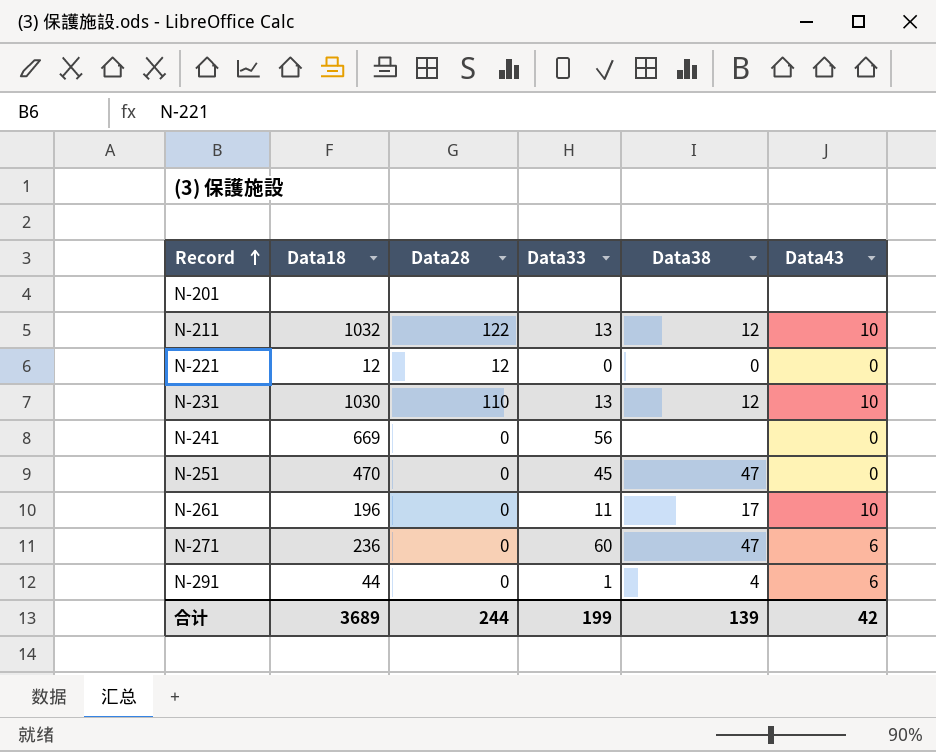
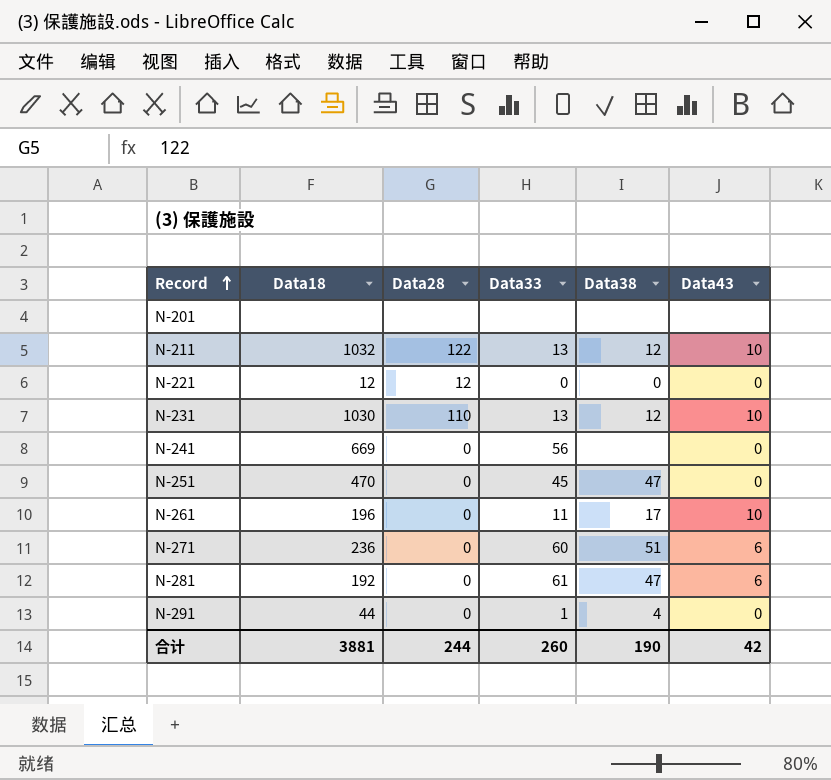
N-271 | Data38: 47 -> 51
row N-281: none -> 192 | 0 | 61 | 47 | 6
N-291 | Data43: 6 -> 0
合计 | Data18: 3689 -> 3881
合计 | Data33: 199 -> 260
合计 | Data38: 139 -> 190

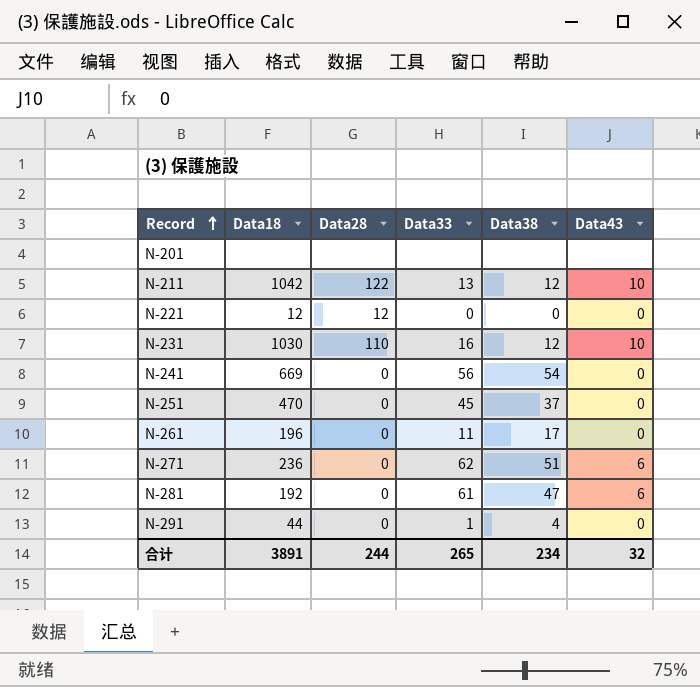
N-211 | Data18: 1032 -> 1042
N-231 | Data33: 13 -> 16
N-241 | Data38: none -> 54
N-251 | Data38: 47 -> 37
N-261 | Data43: 10 -> 0
N-271 | Data33: 60 -> 62
合计 | Data18: 3881 -> 3891
合计 | Data33: 260 -> 265
合计 | Data38: 190 -> 234
合计 | Data43: 42 -> 32

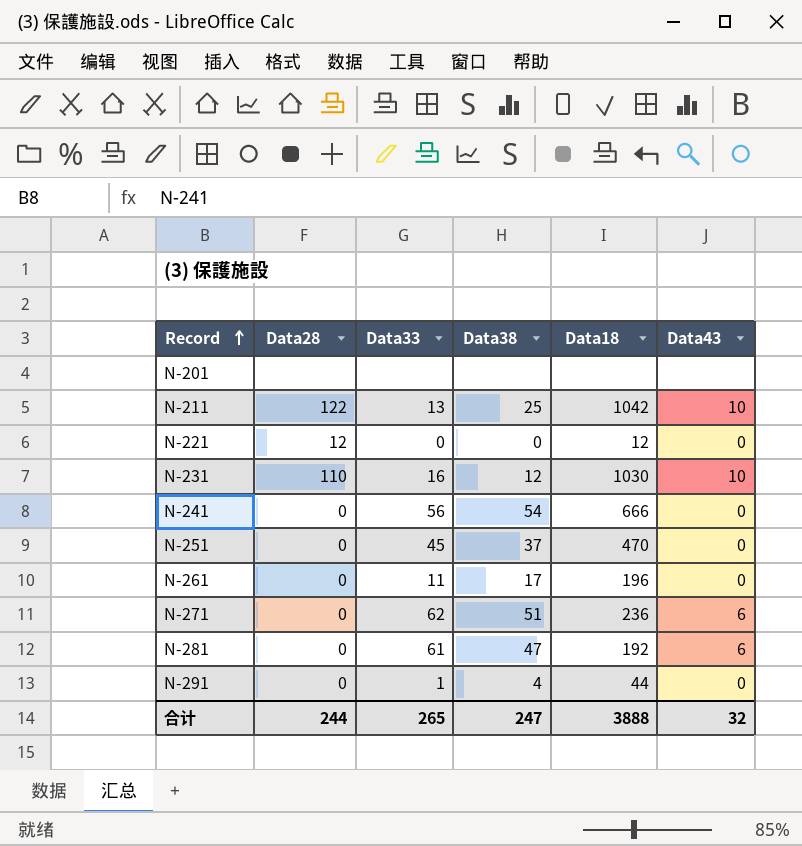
column Data18 | position: 2 -> 5
N-211 | Data38: 12 -> 25
N-241 | Data18: 669 -> 666
合计 | Data38: 234 -> 247
合计 | Data18: 3891 -> 3888

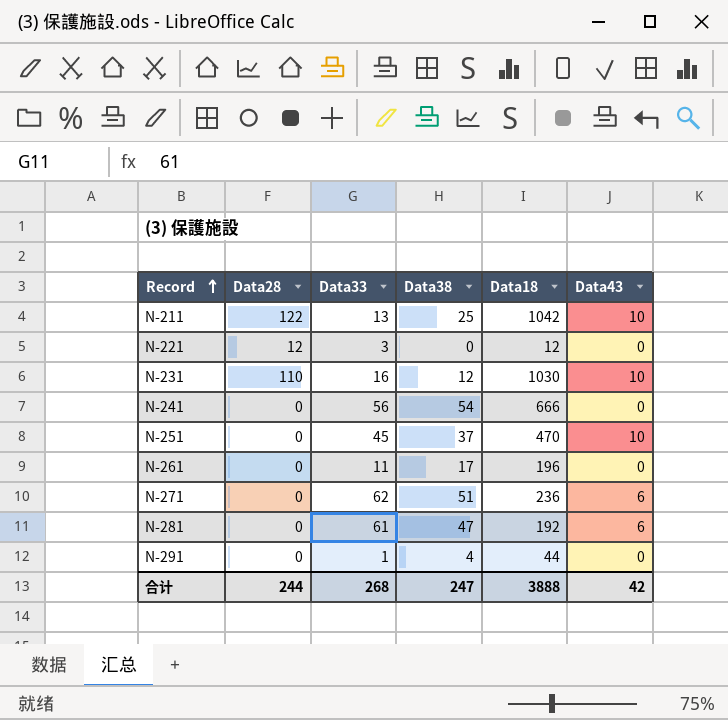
row N-201: none | none | none | none | none -> none
N-221 | Data33: 0 -> 3
N-251 | Data43: 0 -> 10
合计 | Data33: 265 -> 268
合计 | Data43: 32 -> 42

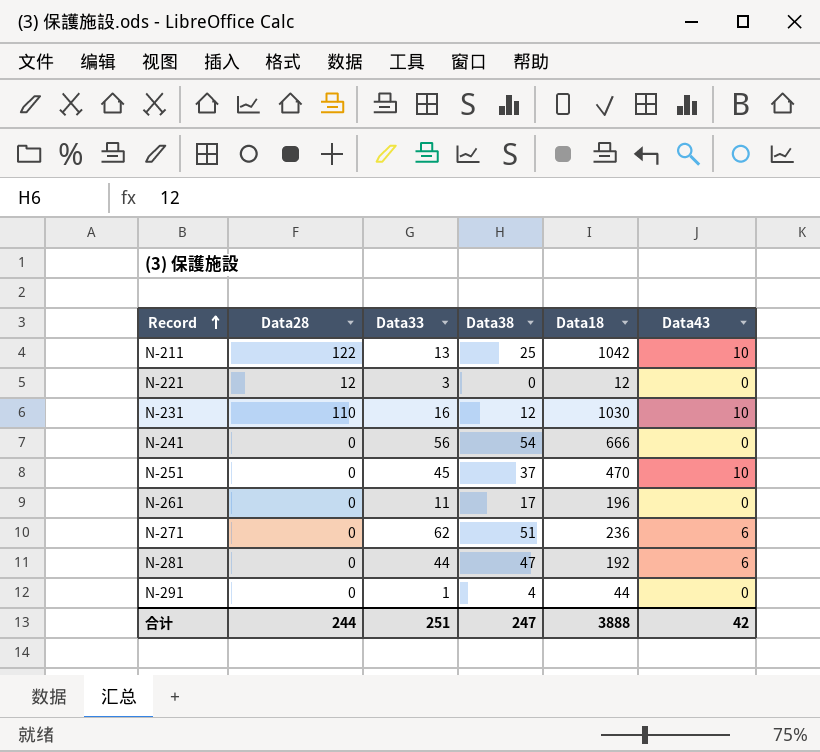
N-281 | Data33: 61 -> 44
合计 | Data33: 268 -> 251

